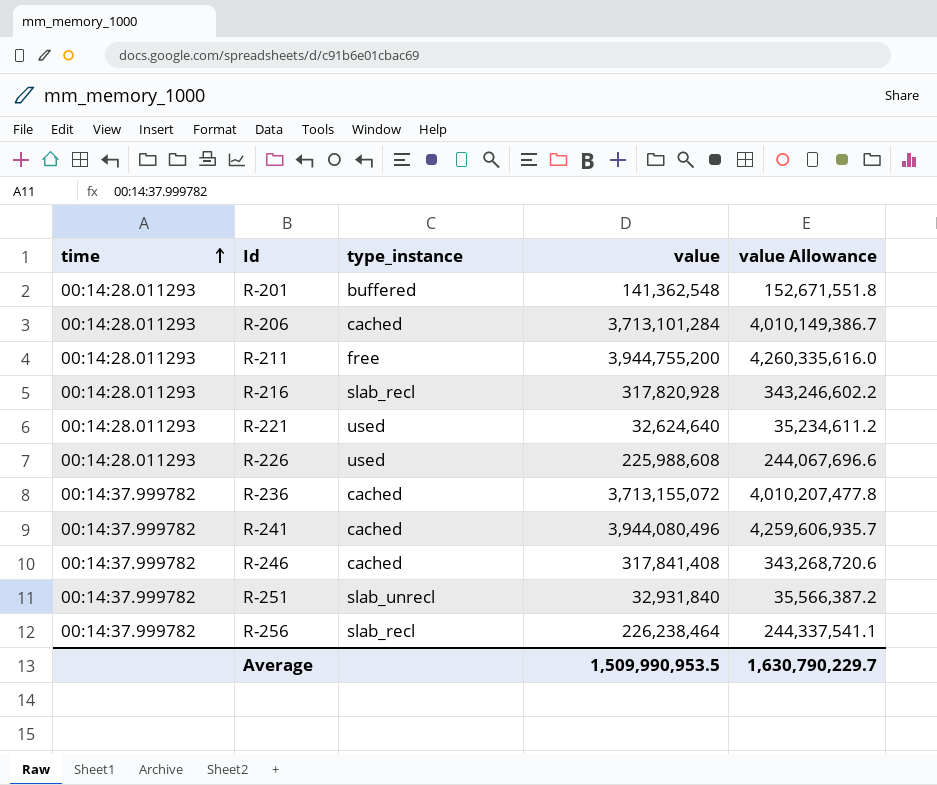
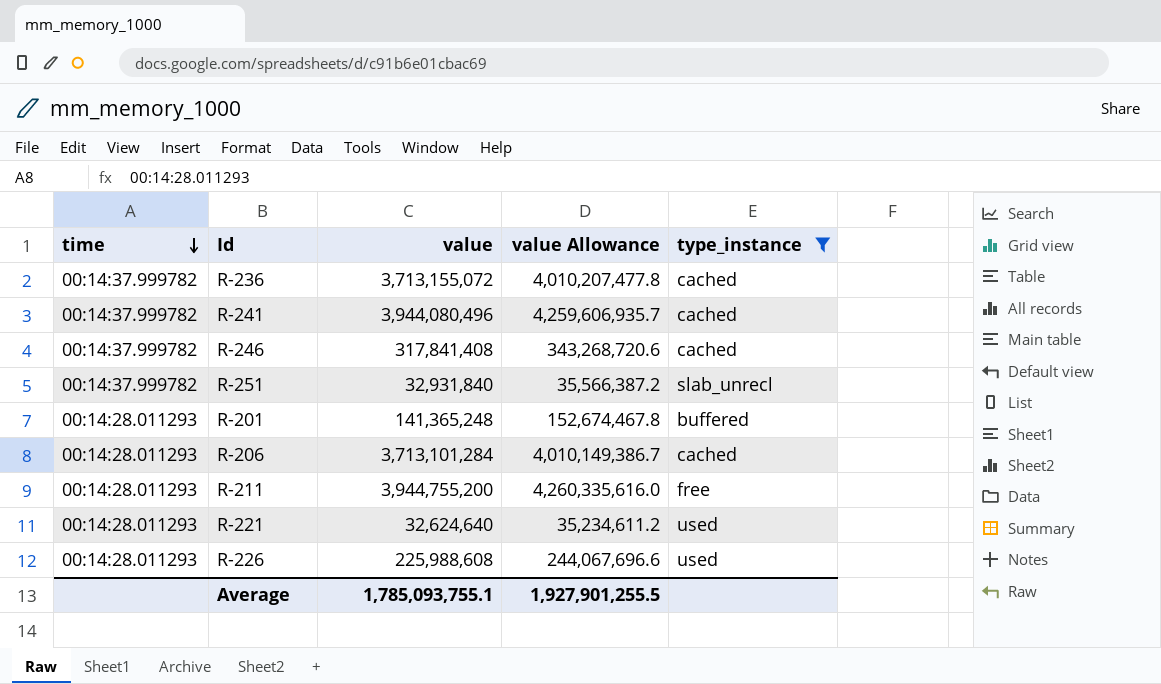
filter: none -> type_instance != slab_recl
row order: time ascending -> time descending
column type_instance | position: 3 -> 5
R-201 | value: 141,362,548 -> 141,365,248
R-201 | value Allowance: 152,671,551.8 -> 152,674,467.8
Average | value: 1,509,990,953.5 -> 1,785,093,755.1
Average | value Allowance: 1,630,790,229.7 -> 1,927,901,255.5

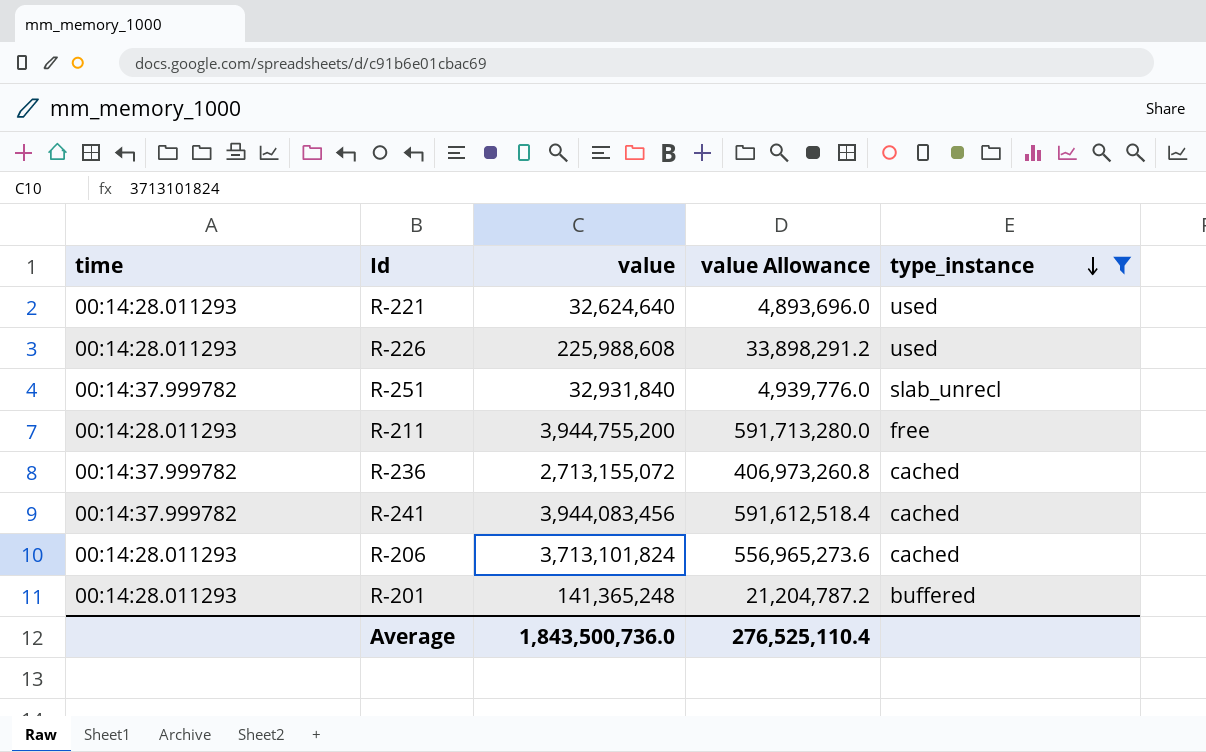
row order: time descending -> type_instance descending
column value Allowance | formula: [value] * 1.08 -> [value] * 0.15
row R-246: 00:14:37.999782 | 317,841,408 | 343,268,720.6 | cached -> none
R-236 | value: 3,713,155,072 -> 2,713,155,072
R-241 | value: 3,944,080,496 -> 3,944,083,456
R-206 | value: 3,713,101,284 -> 3,713,101,824
Average | value: 1,785,093,755.1 -> 1,843,500,736.0
Average | value Allowance: 1,927,901,255.5 -> 276,525,110.4

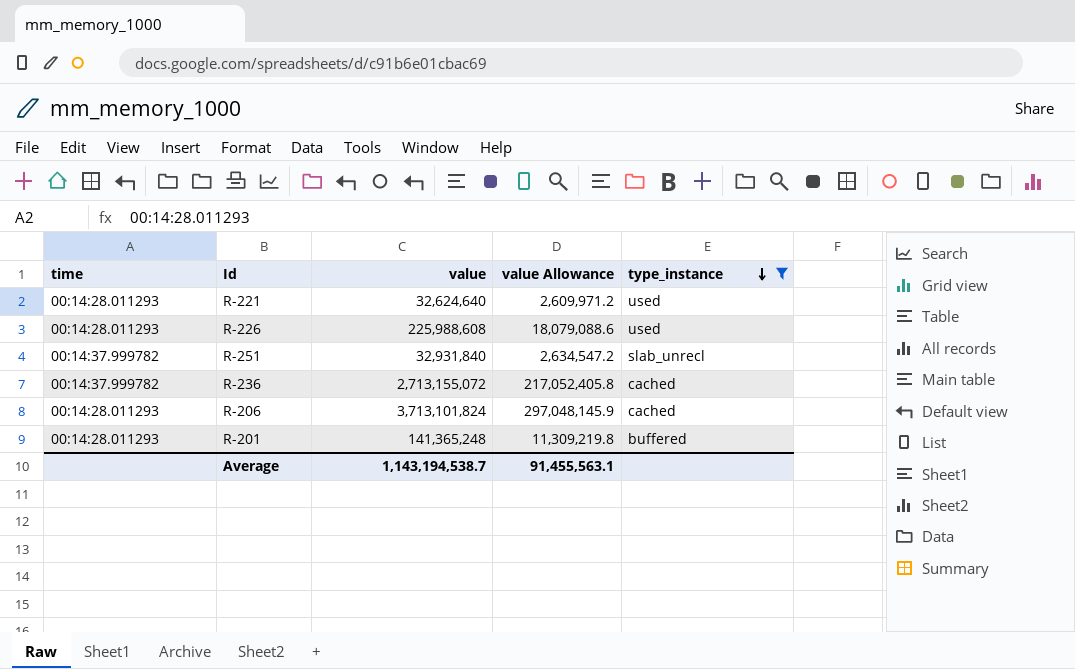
column value Allowance | formula: [value] * 0.15 -> [value] * 0.08
row R-211: 00:14:28.011293 | 3,944,755,200 | 591,713,280.0 | free -> none
row R-241: 00:14:37.999782 | 3,944,083,456 | 591,612,518.4 | cached -> none
Average | value: 1,843,500,736.0 -> 1,143,194,538.7
Average | value Allowance: 276,525,110.4 -> 91,455,563.1

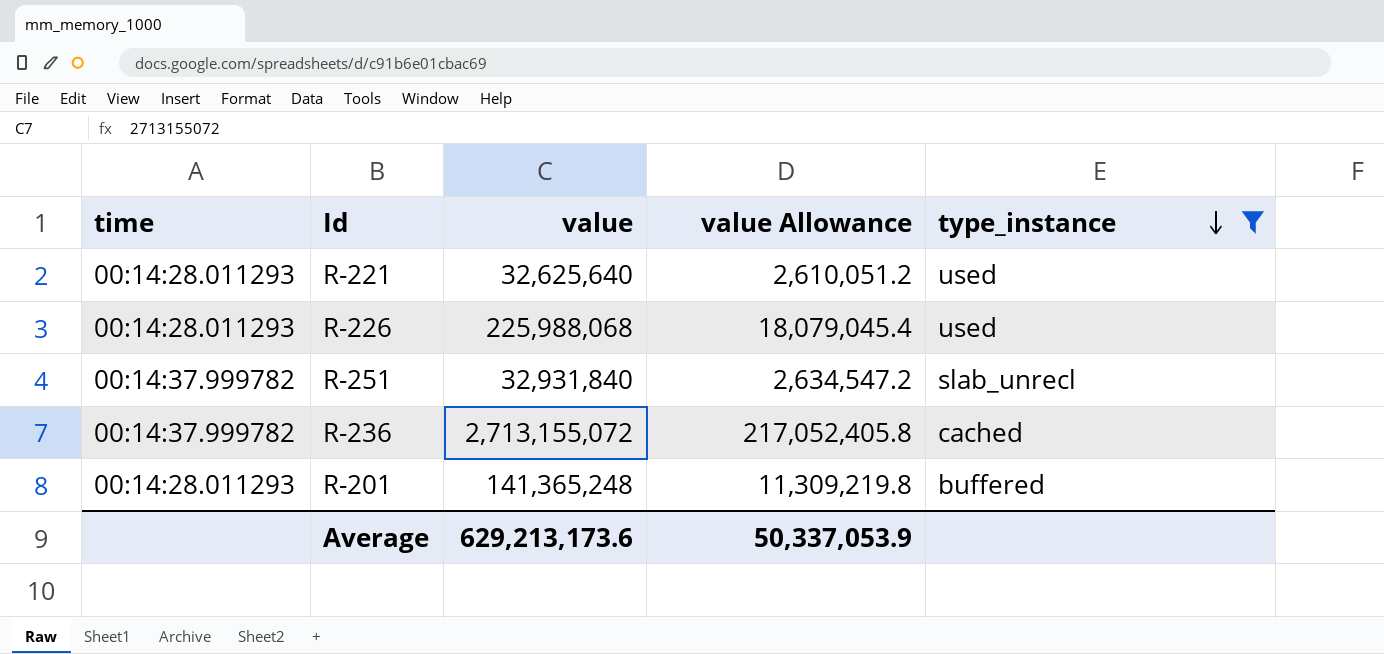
row R-206: 00:14:28.011293 | 3,713,101,824 | 297,048,145.9 | cached -> none
R-221 | value: 32,624,640 -> 32,625,640
R-221 | value Allowance: 2,609,971.2 -> 2,610,051.2
R-226 | value: 225,988,608 -> 225,988,068
R-226 | value Allowance: 18,079,088.6 -> 18,079,045.4
Average | value: 1,143,194,538.7 -> 629,213,173.6
Average | value Allowance: 91,455,563.1 -> 50,337,053.9

